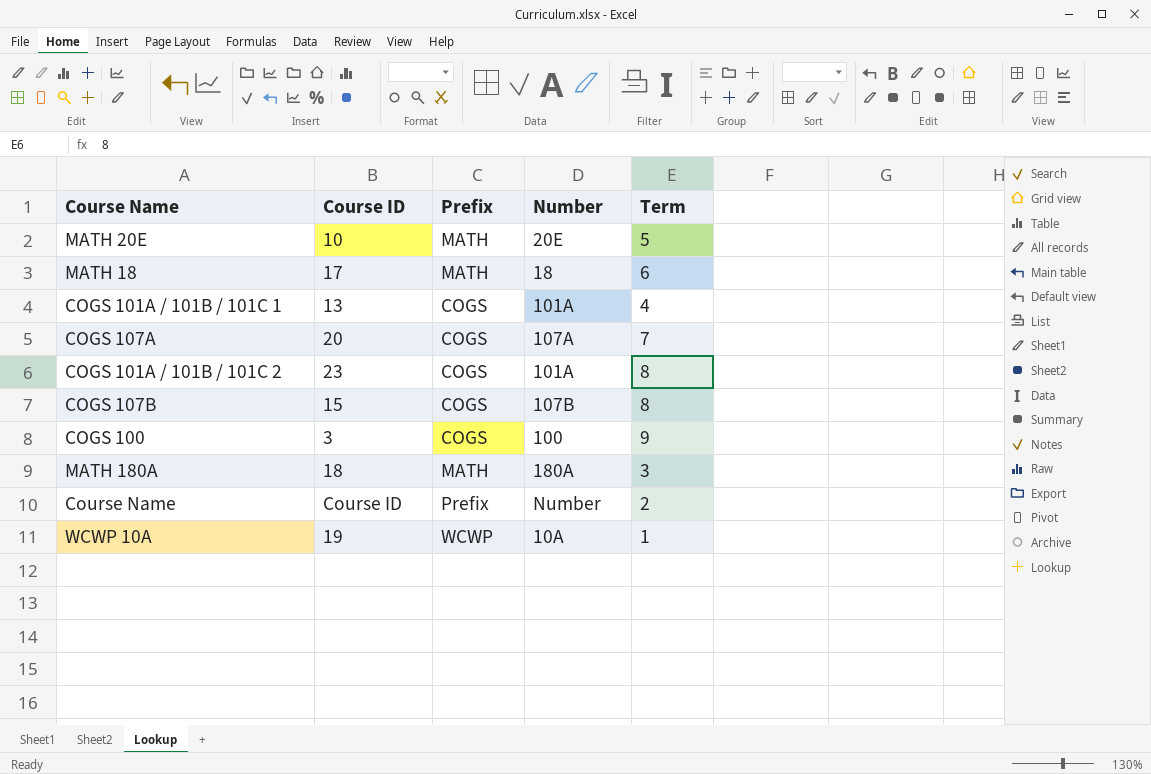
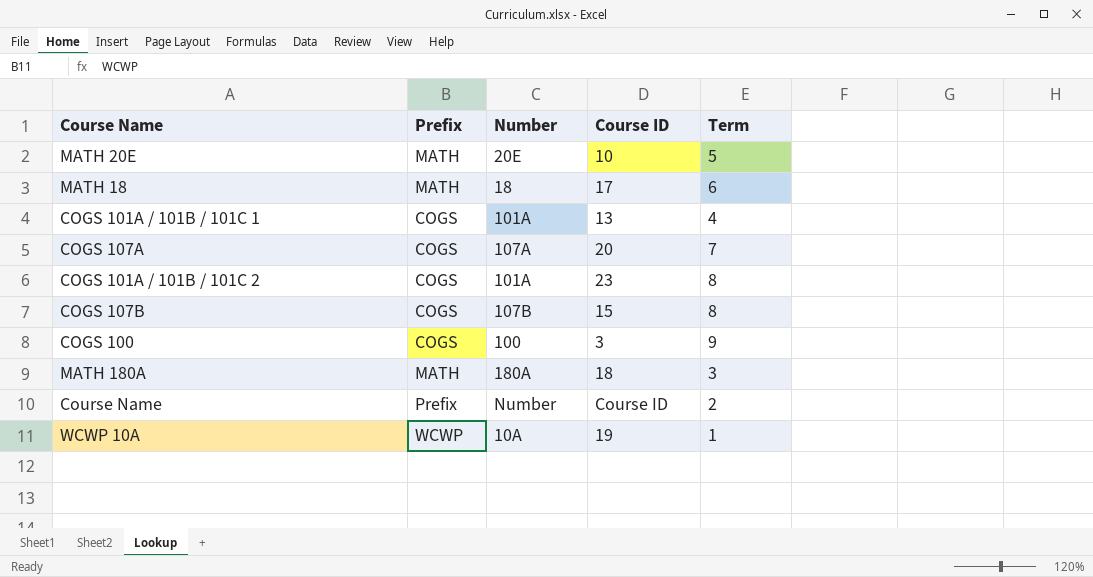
column Course ID | position: 2 -> 4

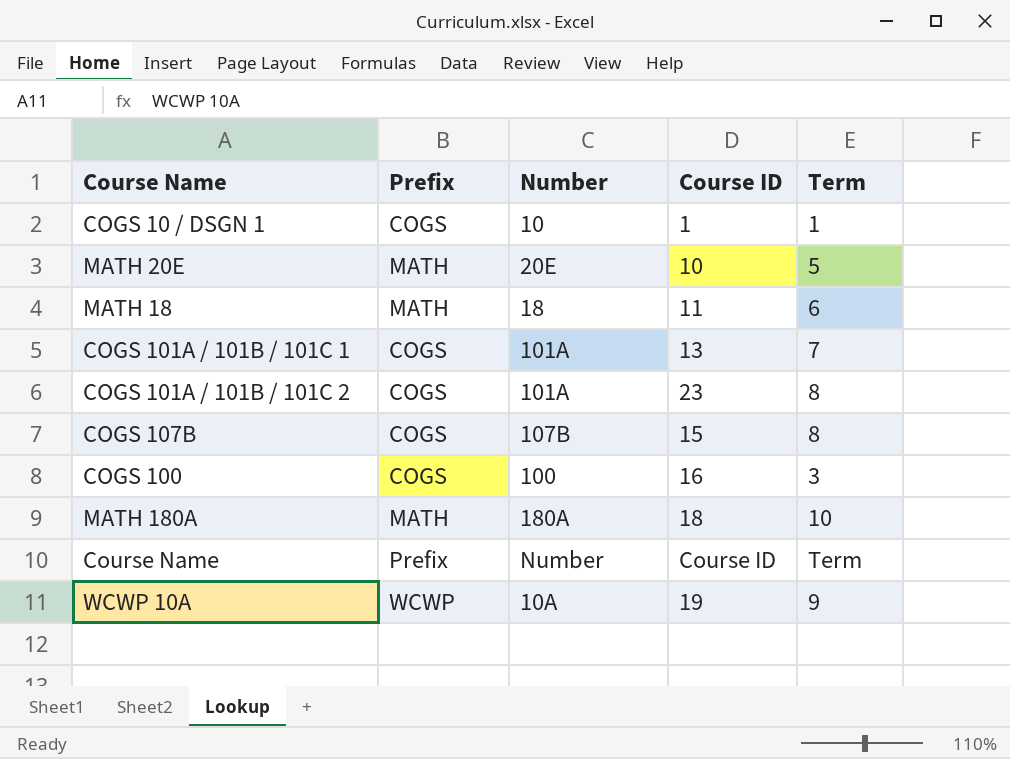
row COGS 107A: COGS | 107A | 20 | 7 -> none
row COGS 10 / DSGN 1: none -> COGS | 10 | 1 | 1
MATH 18 | Course ID: 17 -> 11
COGS 101A / 101B / 101C 1 | Term: 4 -> 7
COGS 100 | Course ID: 3 -> 16
COGS 100 | Term: 9 -> 3
MATH 180A | Term: 3 -> 10
Course Name | Term: 2 -> Term
WCWP 10A | Term: 1 -> 9

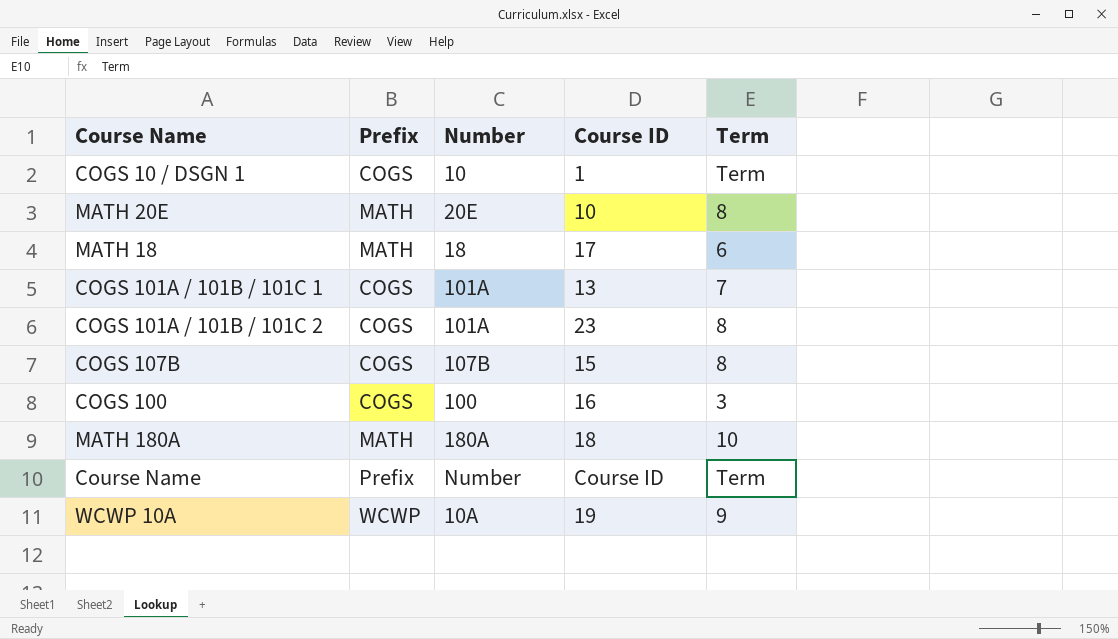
COGS 10 / DSGN 1 | Term: 1 -> Term
MATH 20E | Term: 5 -> 8
MATH 18 | Course ID: 11 -> 17

